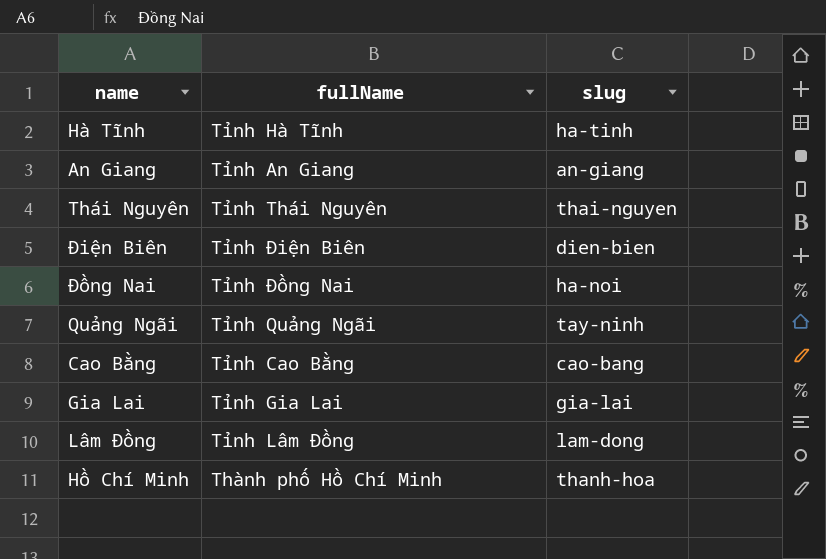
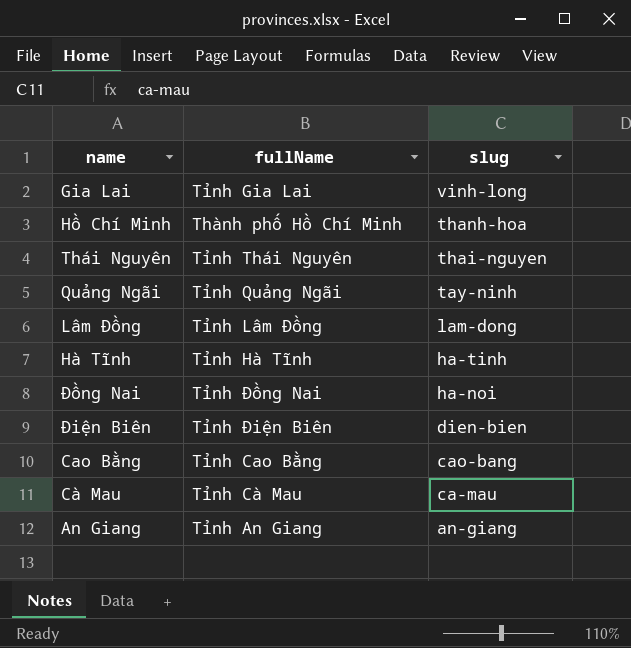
row order: none -> slug descending
Gia Lai | slug: gia-lai -> vinh-long
row Cà Mau: none -> Tỉnh Cà Mau | ca-mau

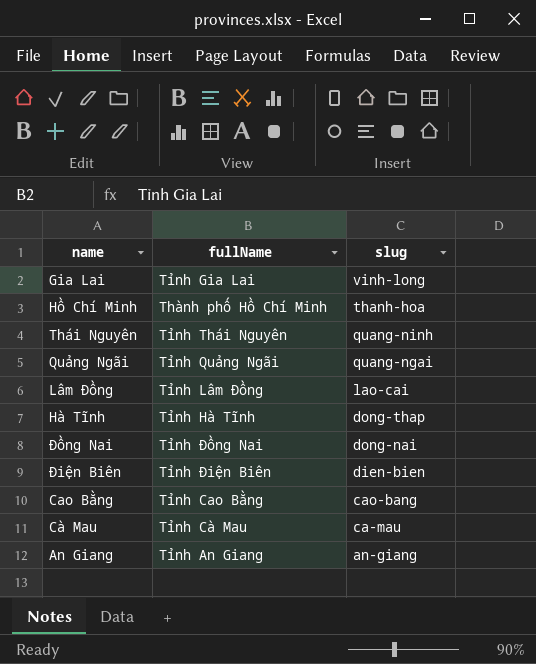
Thái Nguyên | slug: thai-nguyen -> quang-ninh
Quảng Ngãi | slug: tay-ninh -> quang-ngai
Lâm Đồng | slug: lam-dong -> lao-cai
Hà Tĩnh | slug: ha-tinh -> dong-thap
Đồng Nai | slug: ha-noi -> dong-nai

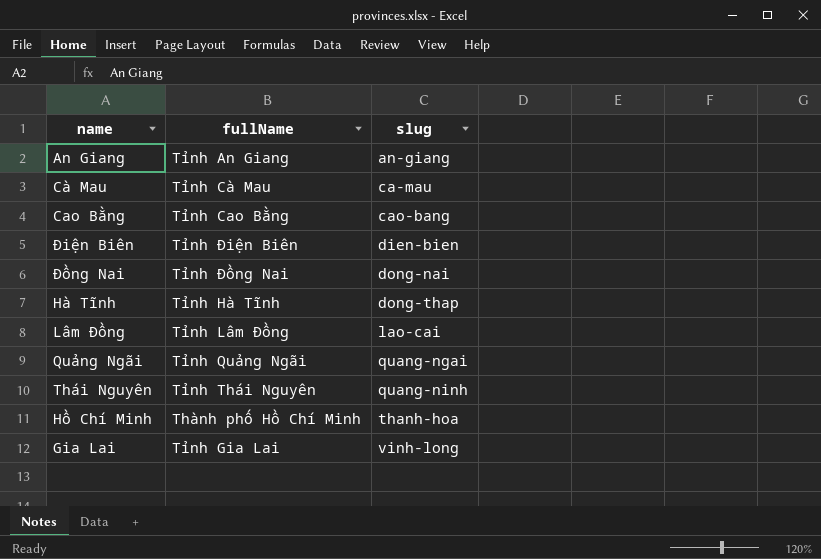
row order: slug descending -> slug ascending

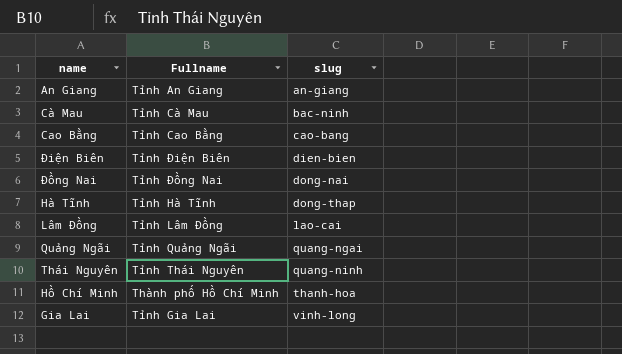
column name: fullName -> Fullname
Cà Mau | slug: ca-mau -> bac-ninh

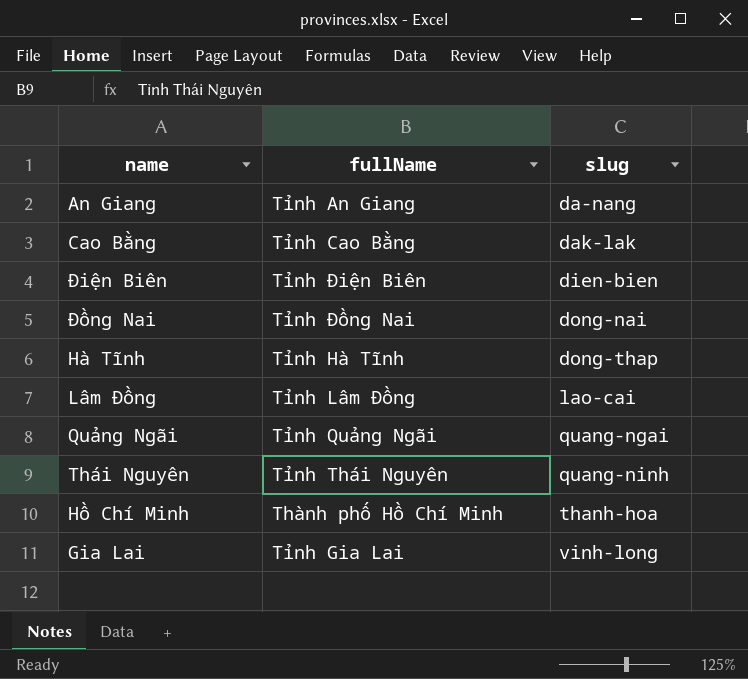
column name: Fullname -> fullName
row Cà Mau: Tỉnh Cà Mau | bac-ninh -> none
An Giang | slug: an-giang -> da-nang
Cao Bằng | slug: cao-bang -> dak-lak

